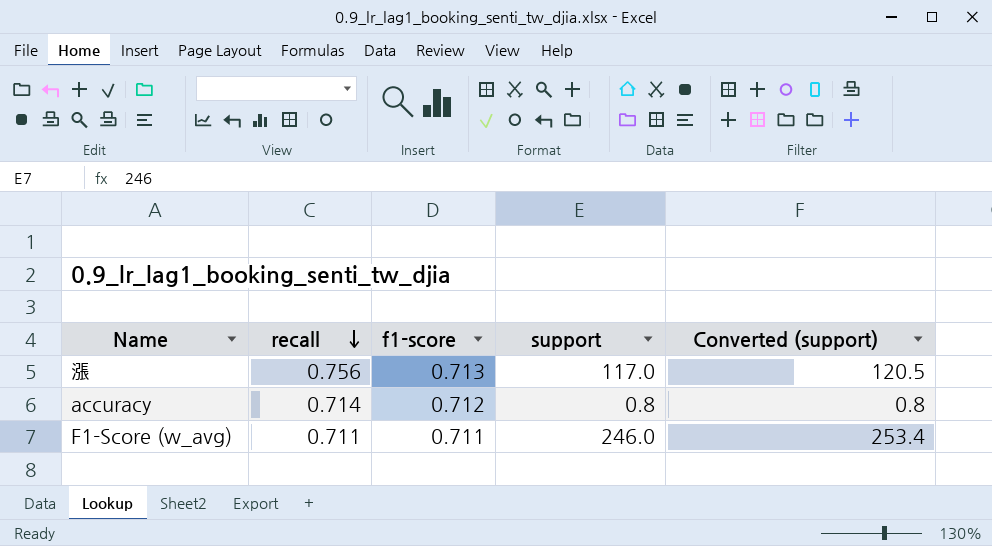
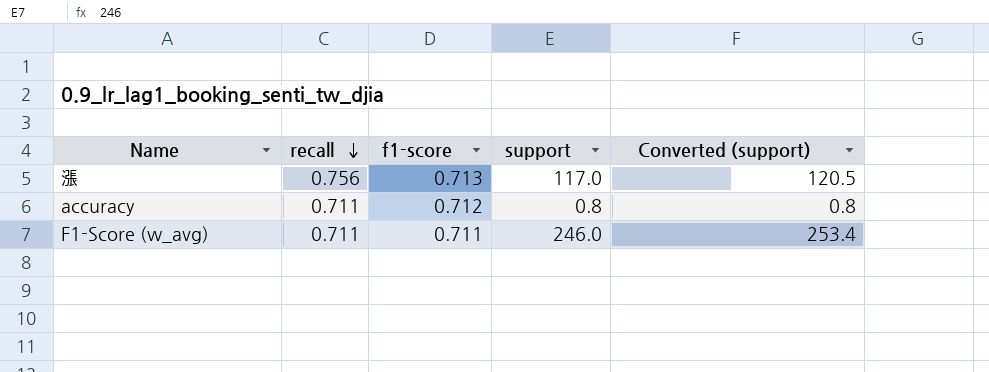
accuracy | recall: 0.714 -> 0.711

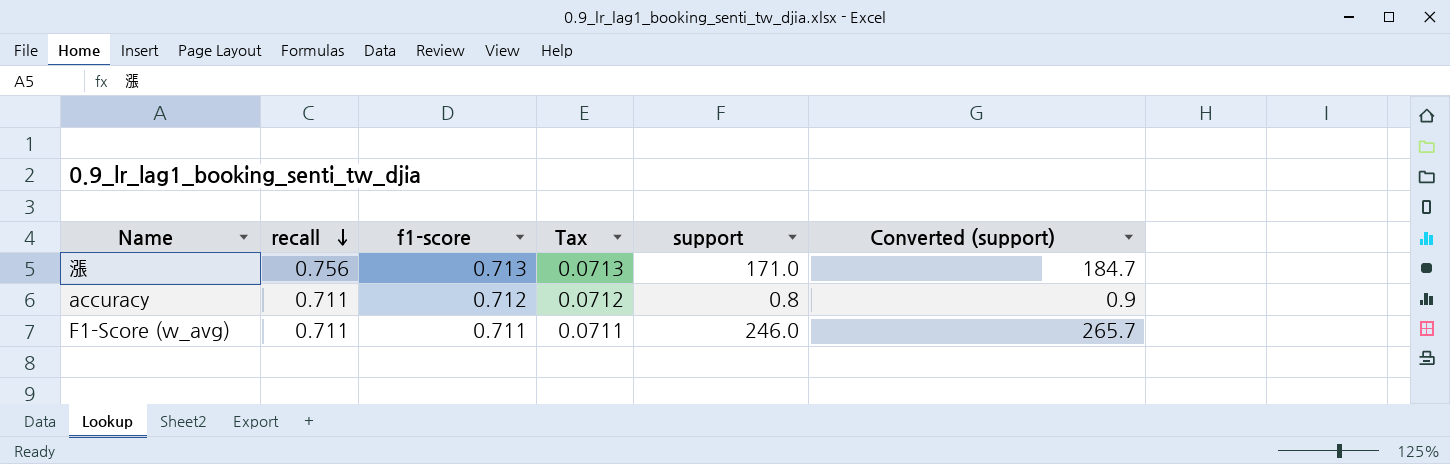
column Tax | formula: none -> [f1-score] * 0.1
column Converted (support) | formula: [support] * 1.03 -> [support] * 1.08
漲 | support: 117.0 -> 171.0

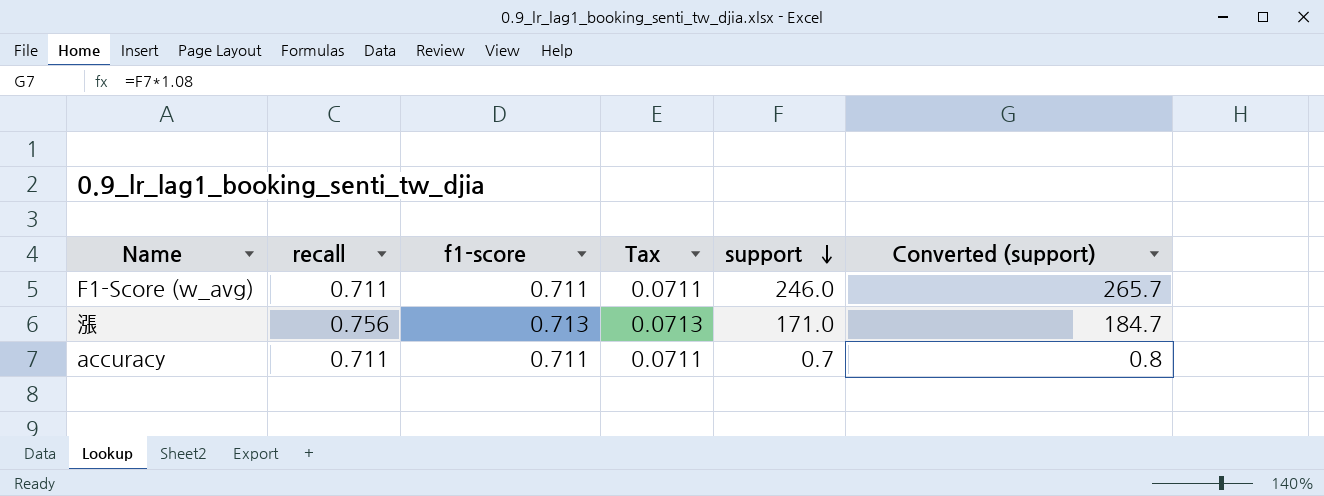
row order: recall descending -> support descending
accuracy | f1-score: 0.712 -> 0.711
accuracy | Tax: 0.0712 -> 0.0711
accuracy | support: 0.8 -> 0.7
accuracy | Converted (support): 0.9 -> 0.8

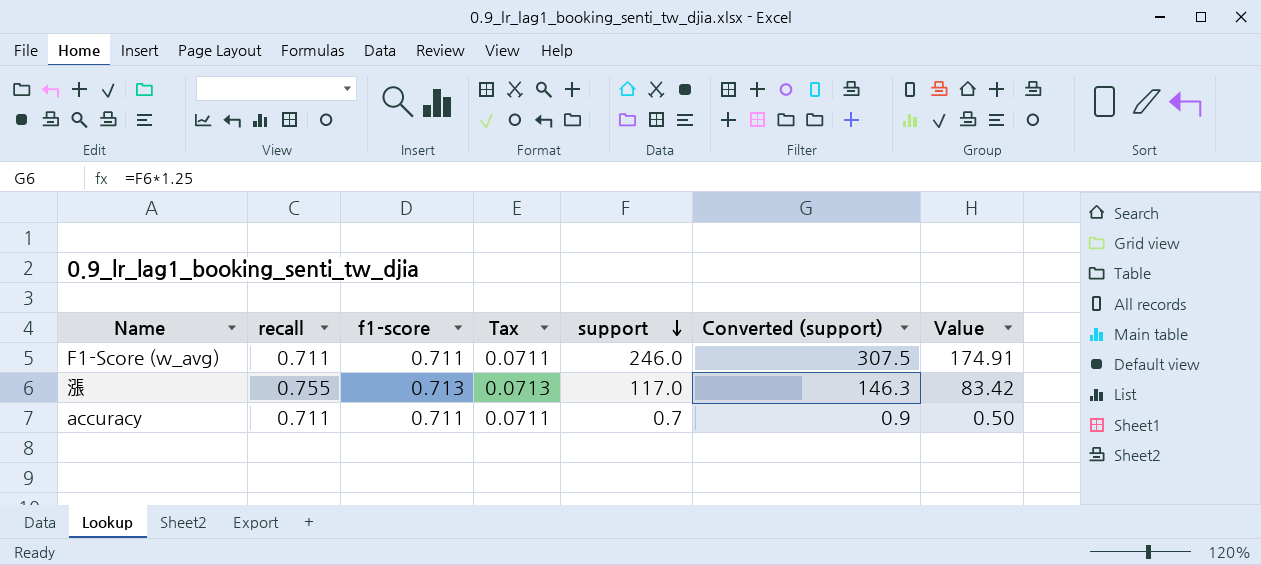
column Converted (support) | formula: [support] * 1.08 -> [support] * 1.25
column Value | formula: none -> [f1-score] * [support]
漲 | recall: 0.756 -> 0.755
漲 | support: 171.0 -> 117.0

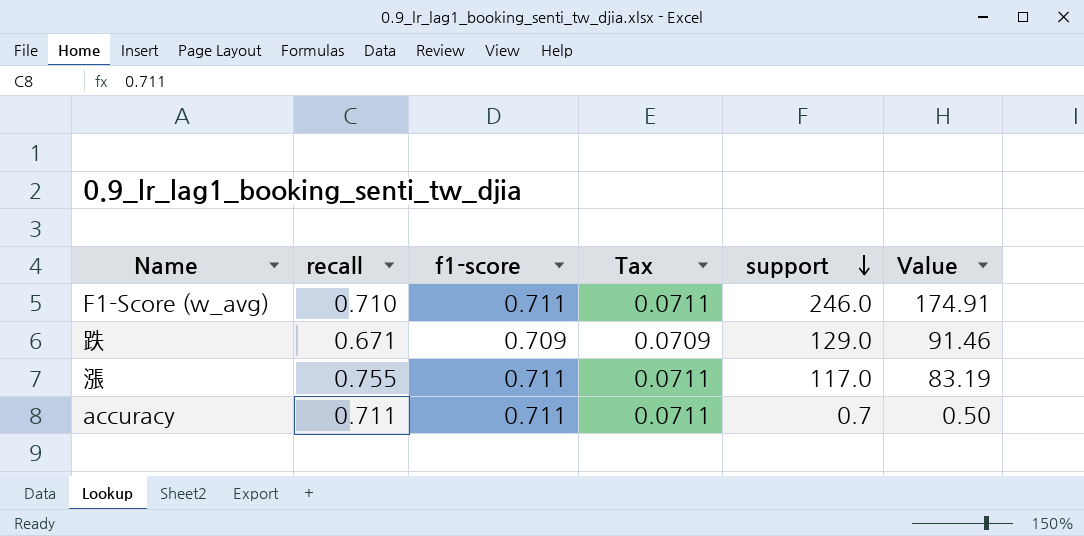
column Converted (support) | formula: [support] * 1.25 -> none
F1-Score (w_avg) | recall: 0.711 -> 0.710
row 跌: none -> 0.671 | 0.709 | 0.0709 | 129.0 | 91.46
漲 | f1-score: 0.713 -> 0.711
漲 | Tax: 0.0713 -> 0.0711
漲 | Value: 83.42 -> 83.19

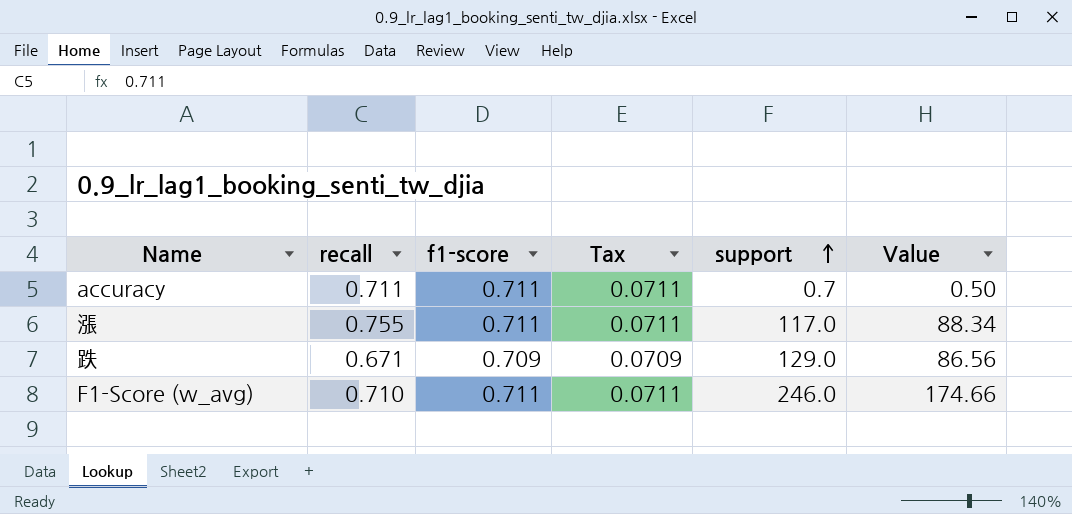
row order: support descending -> support ascending
column Value | formula: [f1-score] * [support] -> [recall] * [support]

